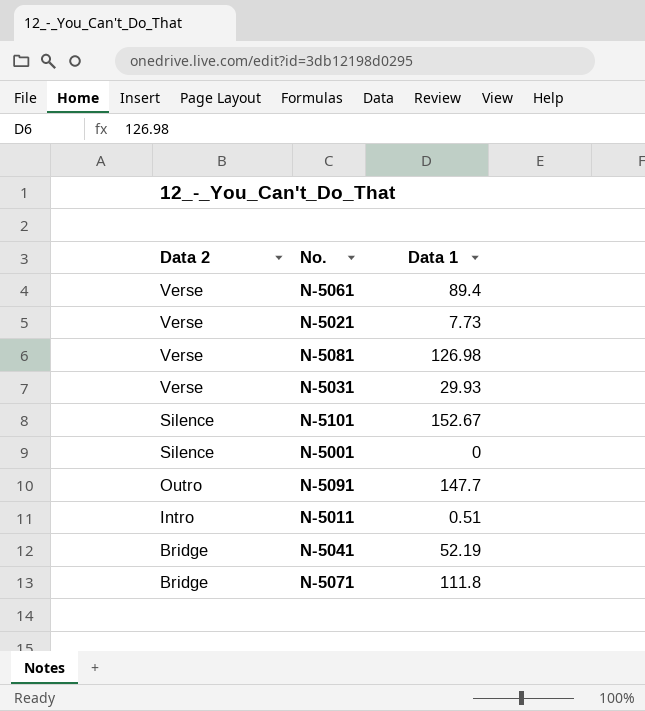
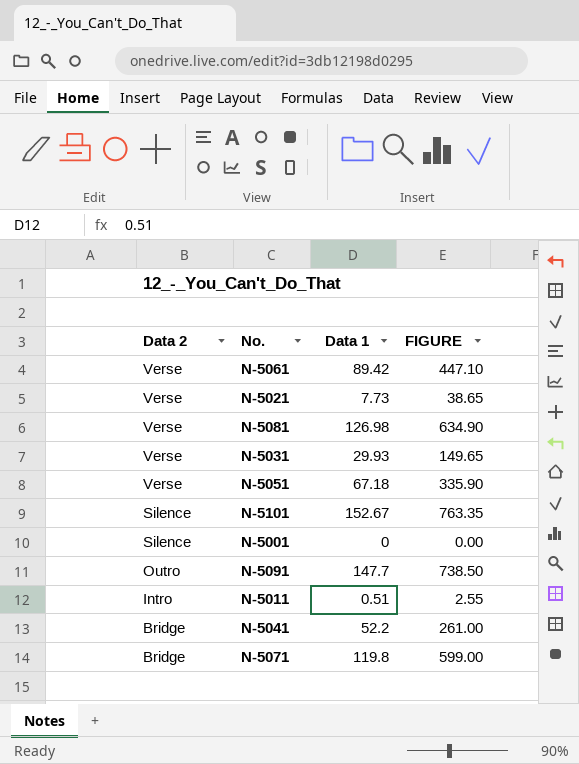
column FIGURE | formula: none -> [Data 1] * 5
N-5061 | Data 1: 89.4 -> 89.42
row N-5051: none -> Verse | 67.18 | 335.90
N-5041 | Data 1: 52.19 -> 52.2
N-5071 | Data 1: 111.8 -> 119.8

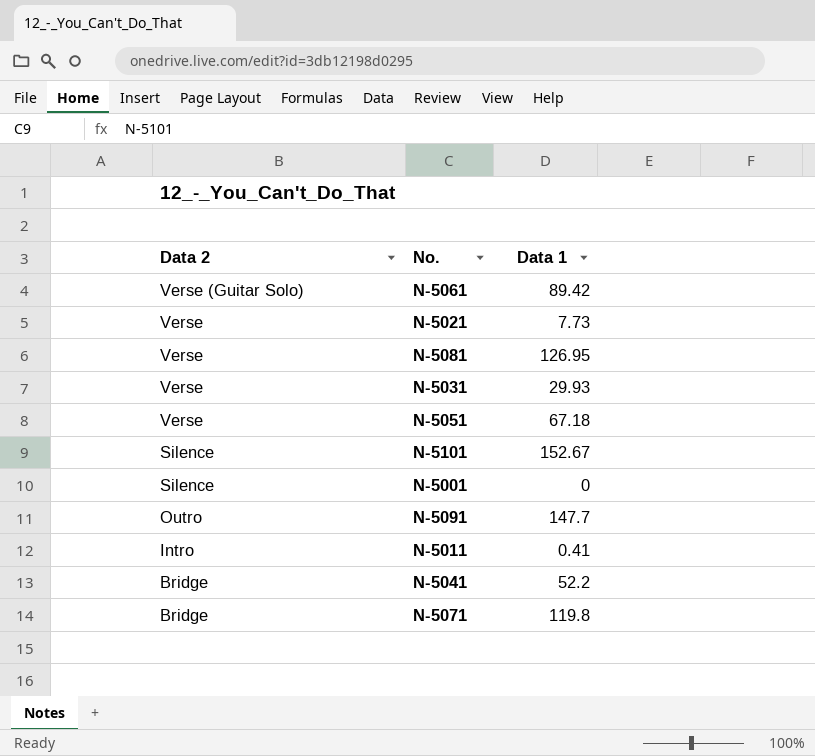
column FIGURE | formula: [Data 1] * 5 -> none
N-5061 | Data 2: Verse -> Verse (Guitar Solo)
N-5081 | Data 1: 126.98 -> 126.95
N-5011 | Data 1: 0.51 -> 0.41

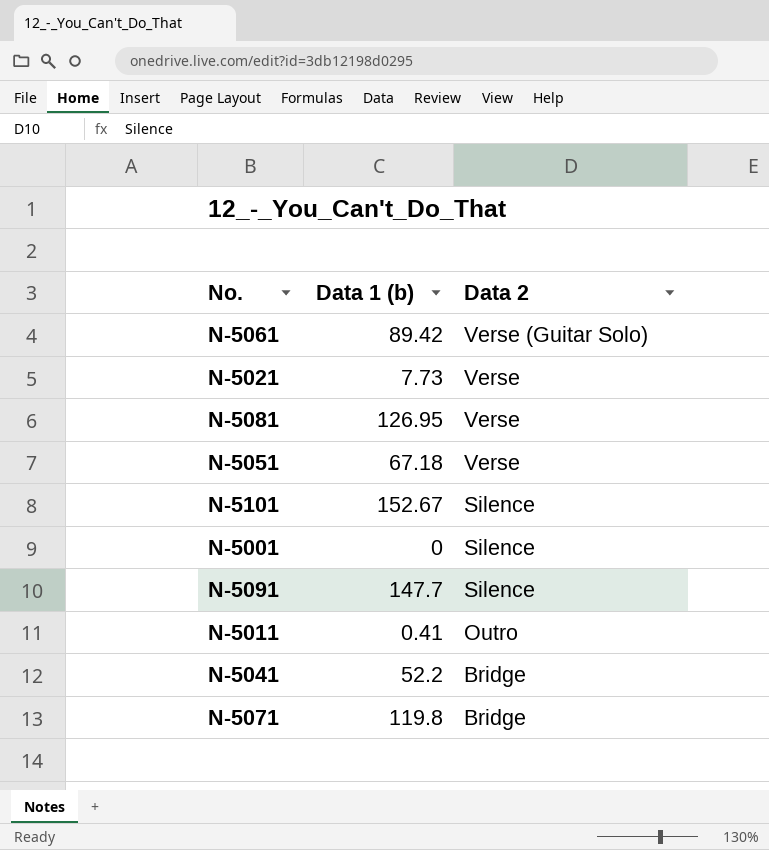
column name: Data 1 -> Data 1 (b)
column Data 2 | position: 1 -> 3
row N-5031: Verse | 29.93 -> none
N-5091 | Data 2: Outro -> Silence
N-5011 | Data 2: Intro -> Outro

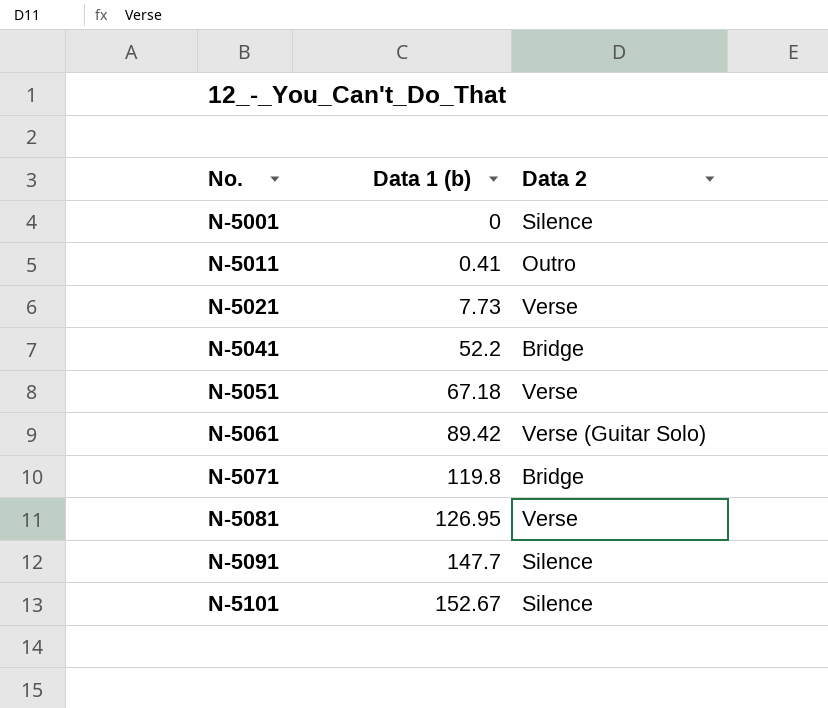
row order: Data 2 descending -> No. ascending

